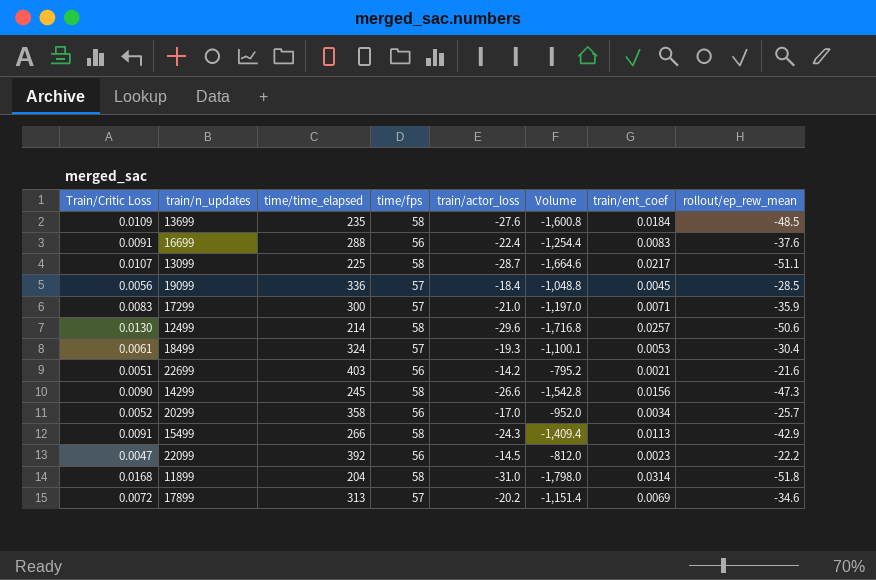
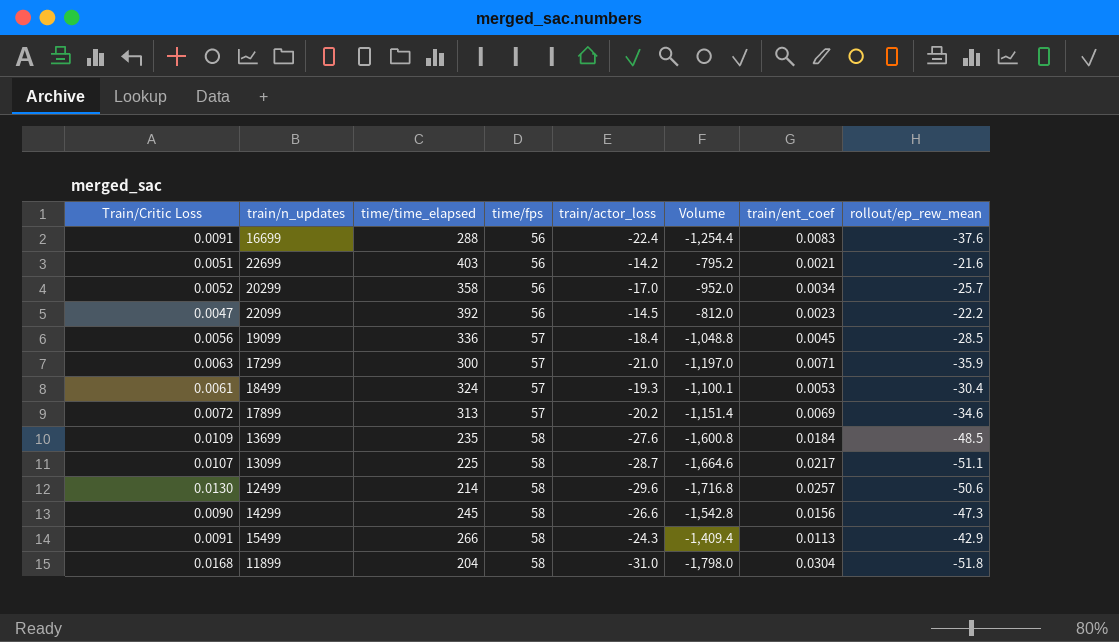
row order: none -> time/fps ascending
17299 | Train/Critic Loss: 0.0083 -> 0.0063
11899 | train/ent_coef: 0.0314 -> 0.0304

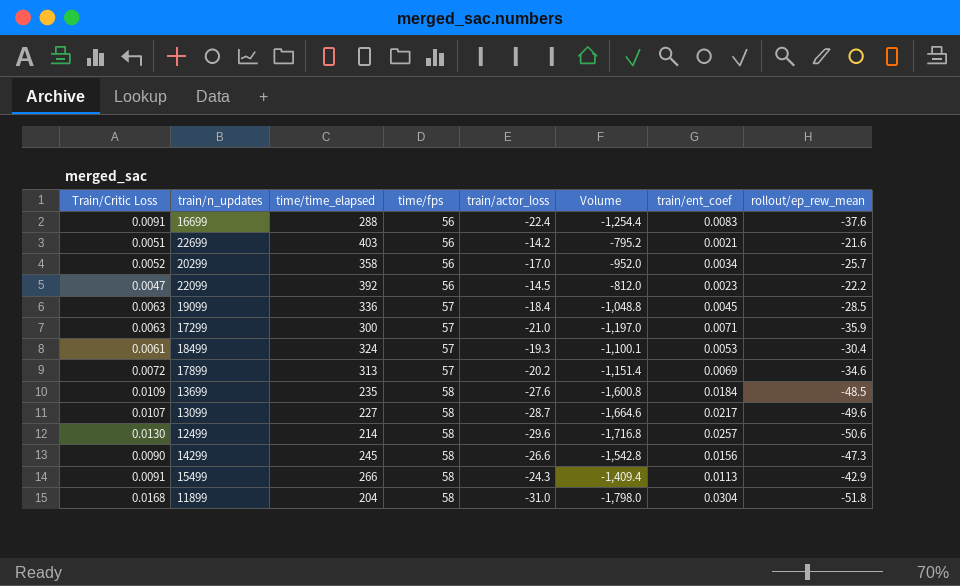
19099 | Train/Critic Loss: 0.0056 -> 0.0063
13099 | time/time_elapsed: 225 -> 227
13099 | rollout/ep_rew_mean: -51.1 -> -49.6

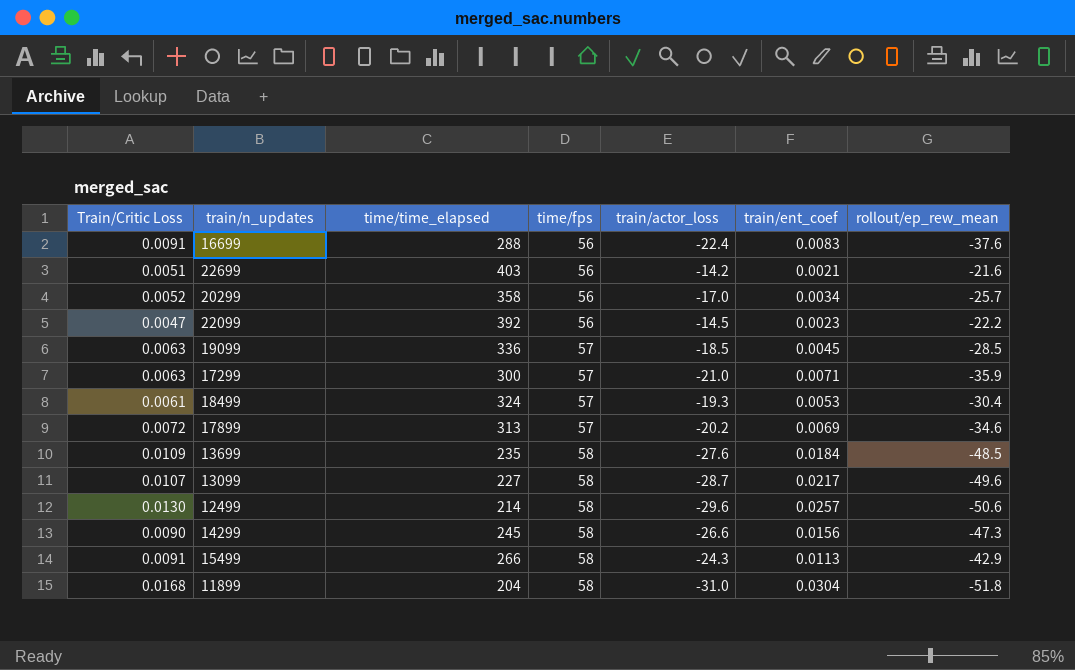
column Volume | formula: [time/fps] * [train/actor_loss] -> none
19099 | train/actor_loss: -18.4 -> -18.5

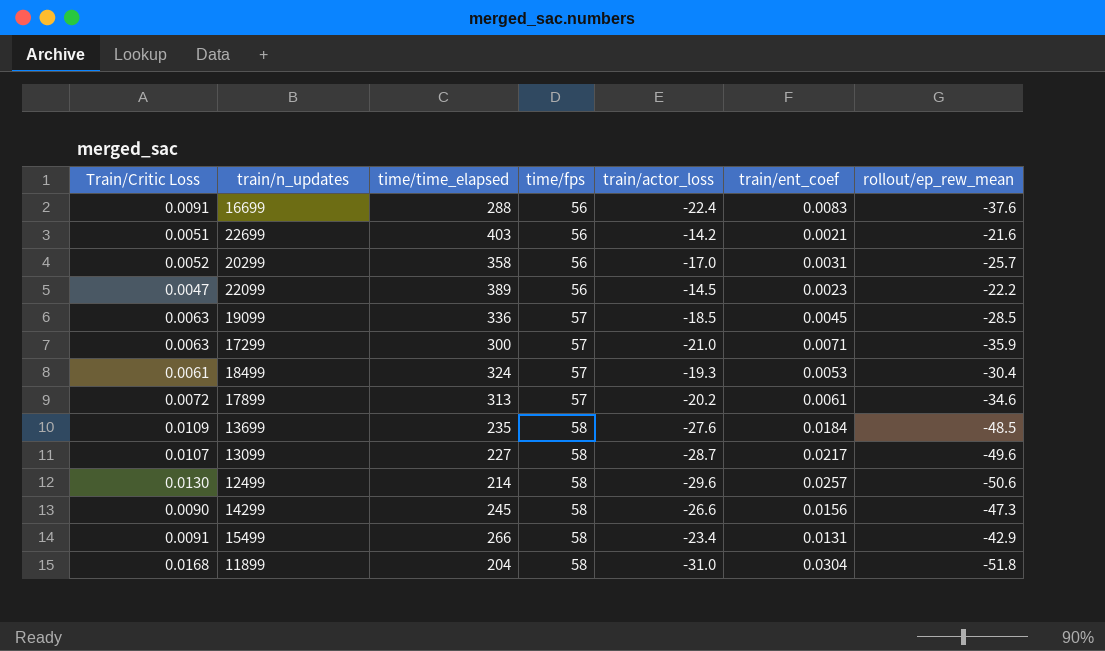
20299 | train/ent_coef: 0.0034 -> 0.0031
22099 | time/time_elapsed: 392 -> 389
17899 | train/ent_coef: 0.0069 -> 0.0061
15499 | train/actor_loss: -24.3 -> -23.4
15499 | train/ent_coef: 0.0113 -> 0.0131

